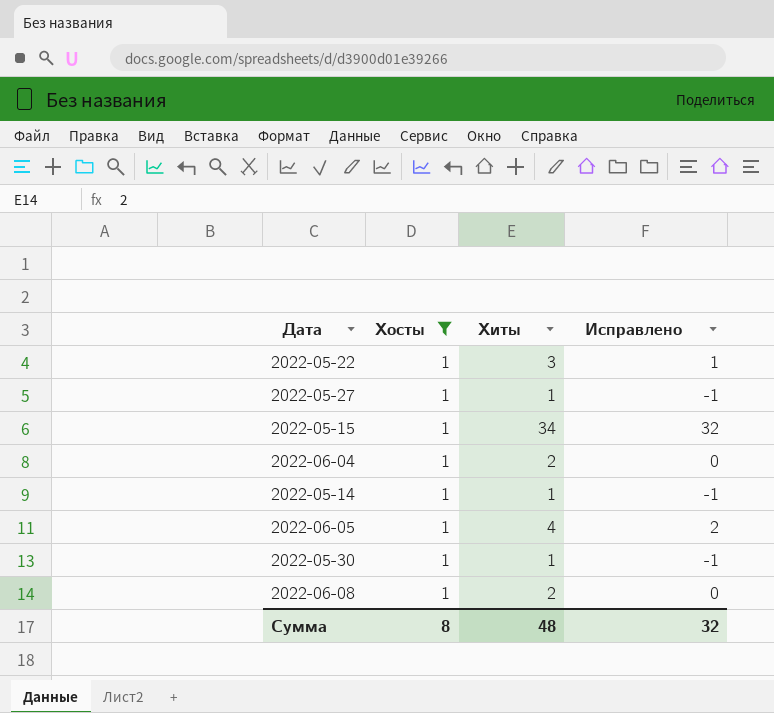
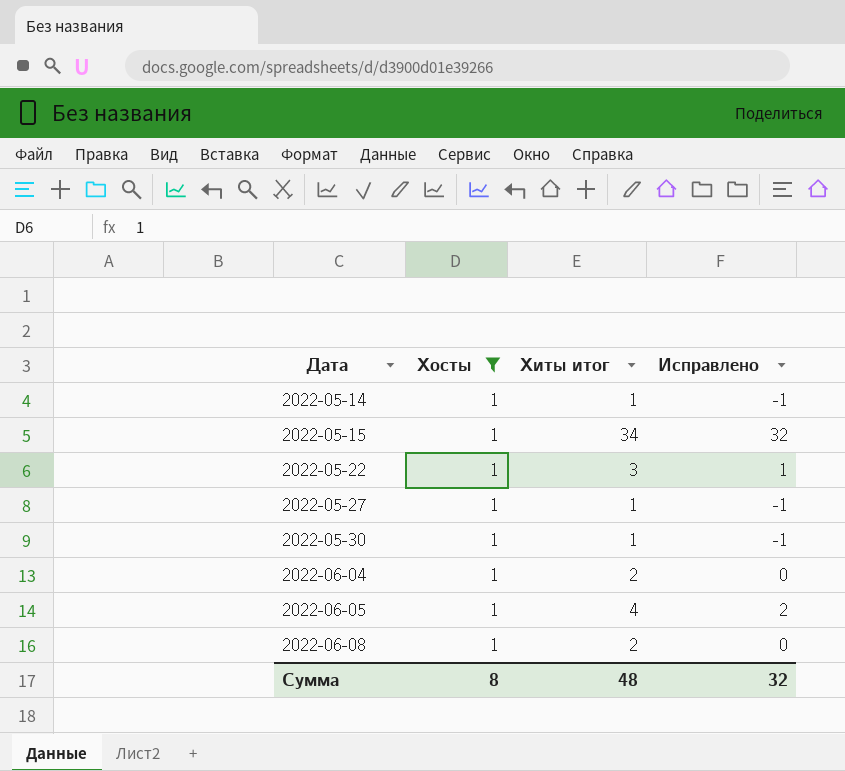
row order: none -> Дата ascending
column name: Хиты -> Хиты итог

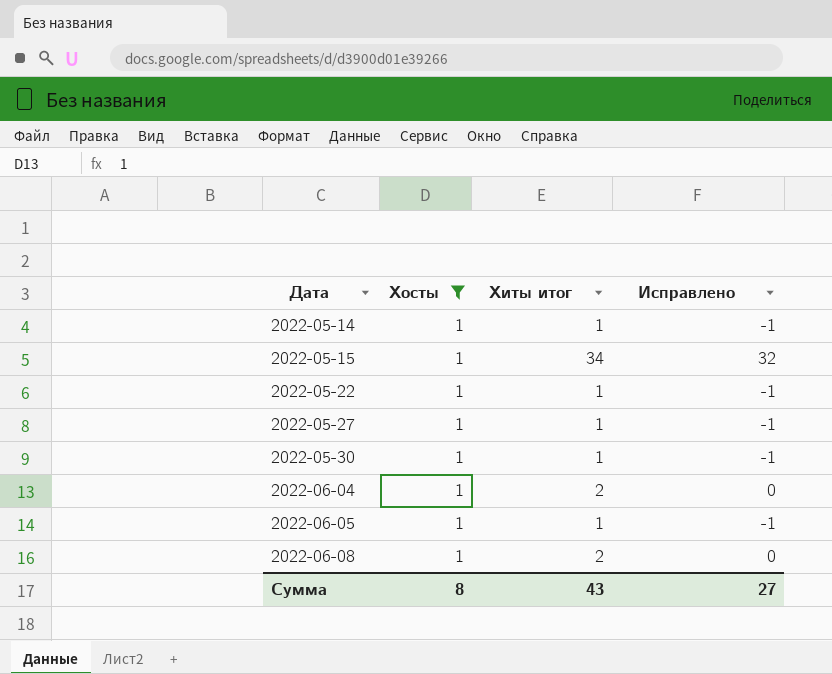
2022-05-22 | Хиты итог: 3 -> 1
2022-05-22 | Исправлено: 1 -> -1
2022-06-05 | Хиты итог: 4 -> 1
2022-06-05 | Исправлено: 2 -> -1
Сумма | Хиты итог: 48 -> 43
Сумма | Исправлено: 32 -> 27

